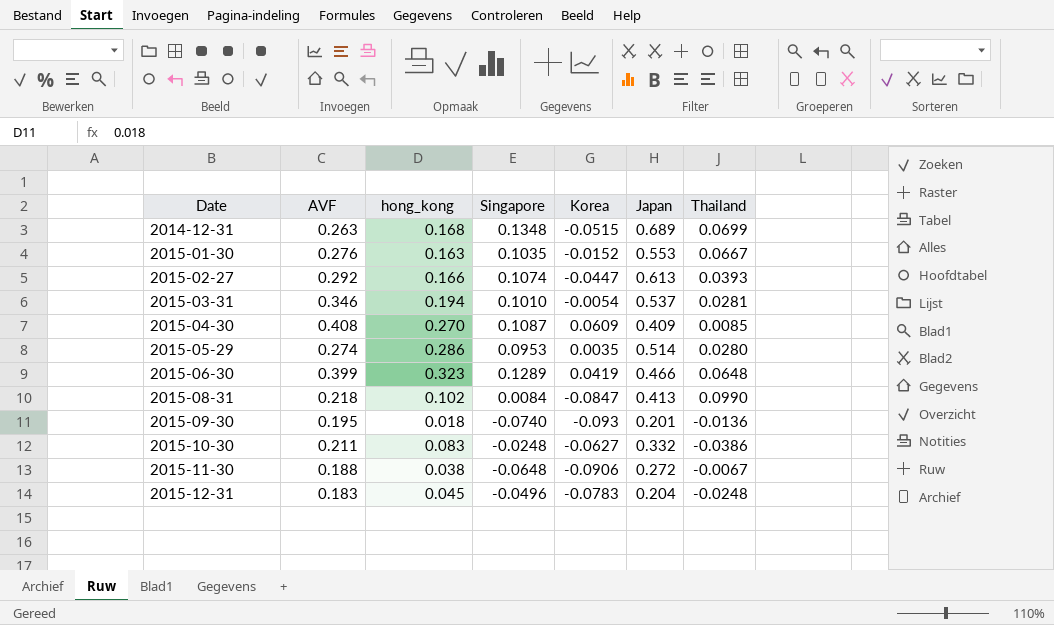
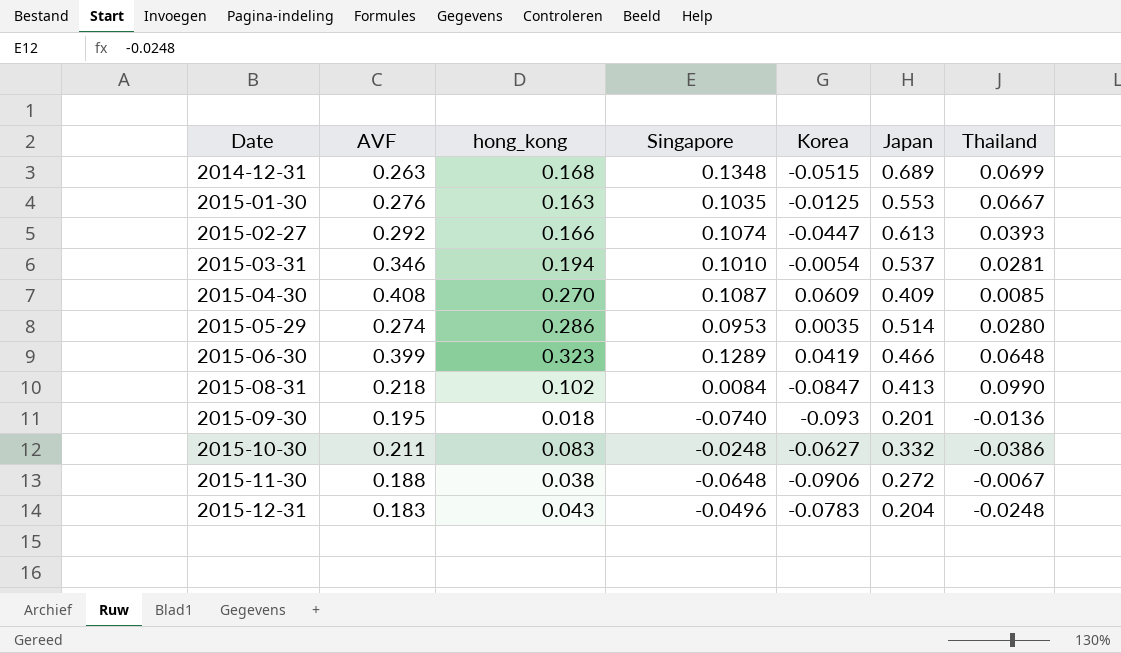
2015-01-30 | Korea: -0.0152 -> -0.0125
2015-12-31 | hong_kong: 0.045 -> 0.043

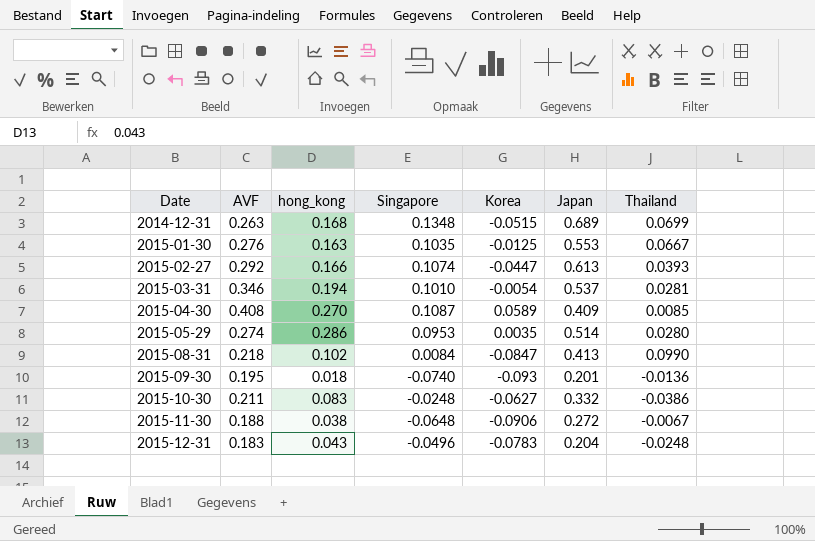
row 2015-06-30: 0.399 | 0.323 | 0.1289 | 0.0419 | 0.466 | 0.0648 -> none
2015-04-30 | Korea: 0.0609 -> 0.0589

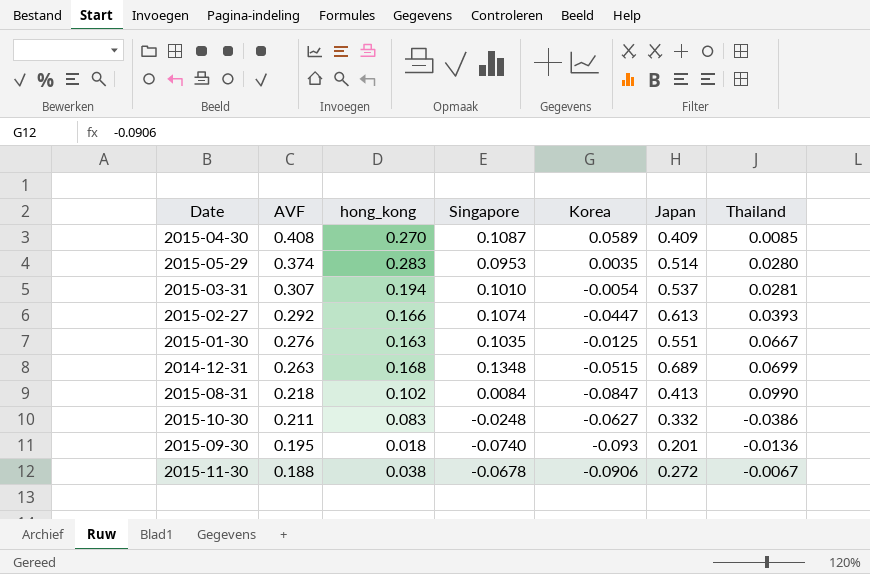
row order: Date ascending -> AVF descending
row 2015-12-31: 0.183 | 0.043 | -0.0496 | -0.0783 | 0.204 | -0.0248 -> none
2015-05-29 | AVF: 0.274 -> 0.374
2015-05-29 | hong_kong: 0.286 -> 0.283
2015-03-31 | AVF: 0.346 -> 0.307
2015-01-30 | Japan: 0.553 -> 0.551
2015-11-30 | Singapore: -0.0648 -> -0.0678

